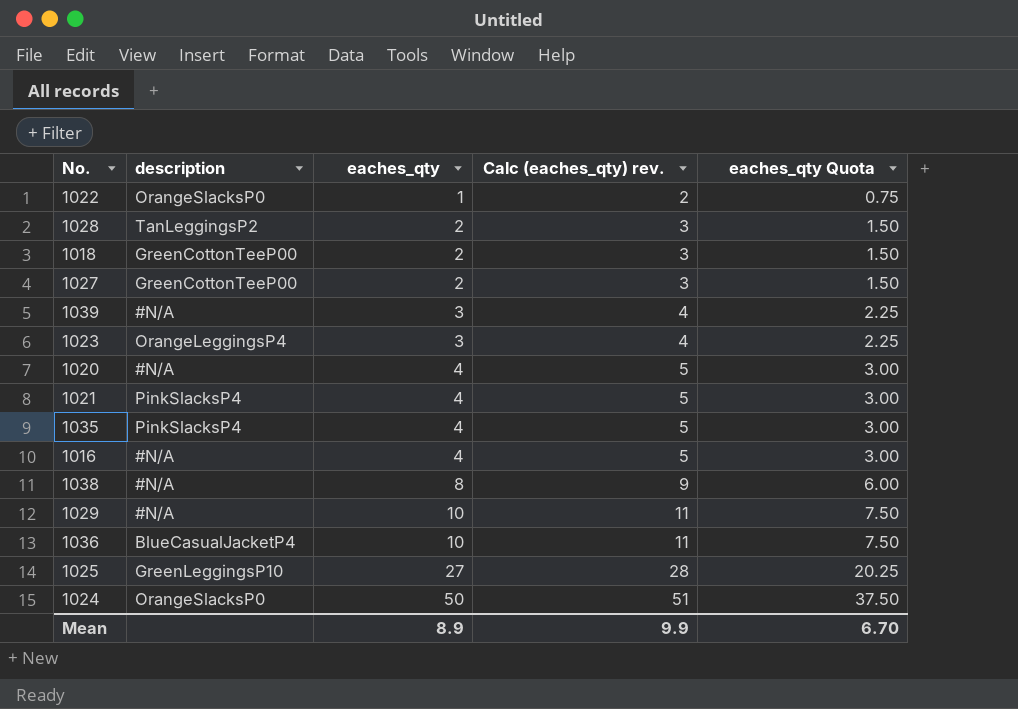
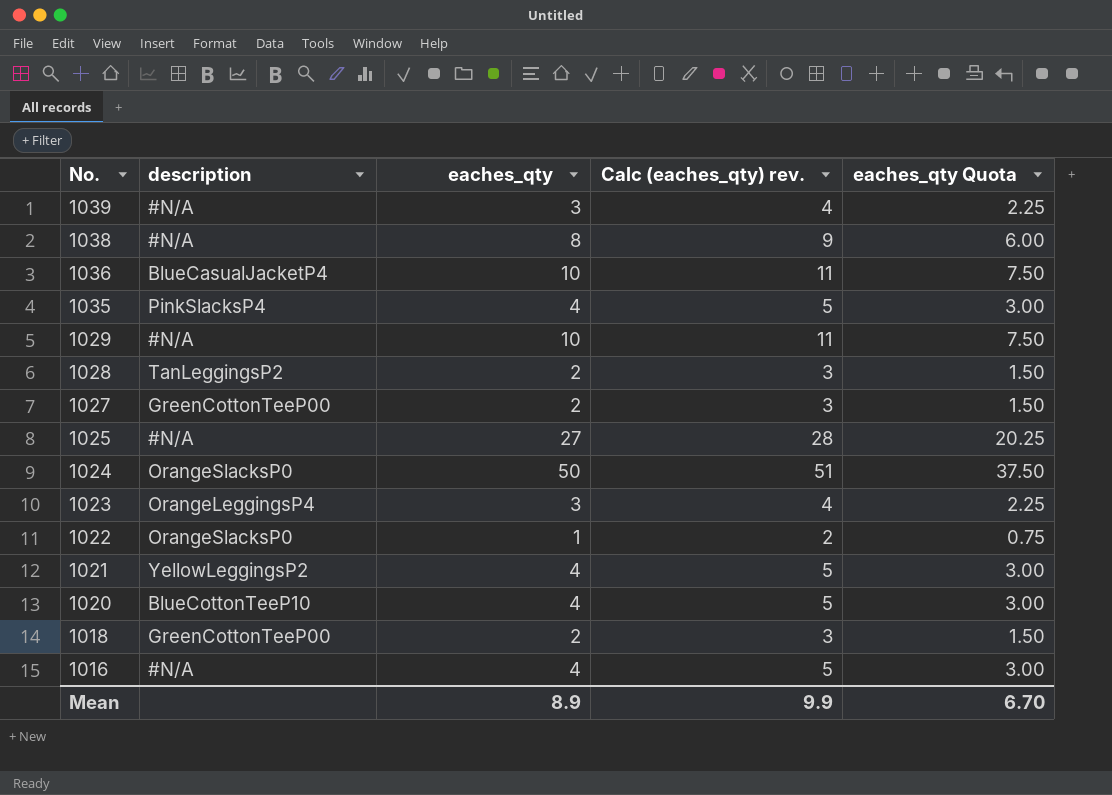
row order: eaches_qty ascending -> No. descending
1025 | description: GreenLeggingsP10 -> #N/A
1021 | description: PinkSlacksP4 -> YellowLeggingsP2
1020 | description: #N/A -> BlueCottonTeeP10

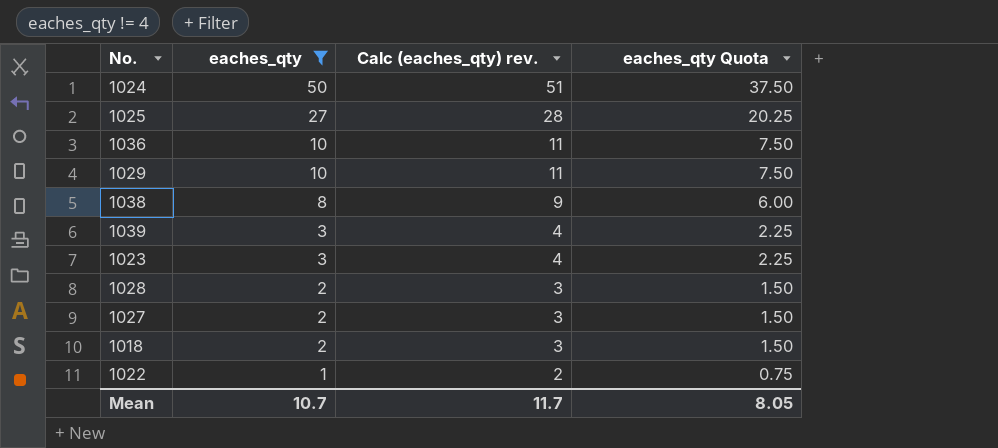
filter: none -> eaches_qty != 4
row order: No. descending -> eaches_qty descending
column description | position: 2 -> none
Mean | eaches_qty: 8.9 -> 10.7
Mean | Calc (eaches_qty) rev.: 9.9 -> 11.7
Mean | eaches_qty Quota: 6.70 -> 8.05

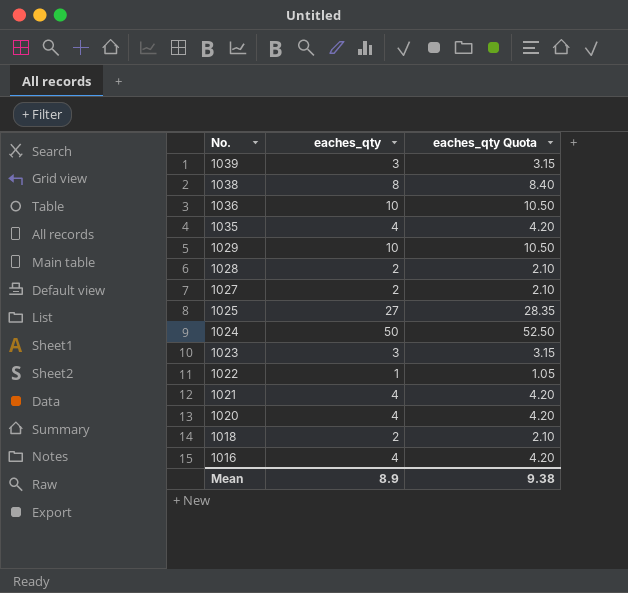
filter: eaches_qty != 4 -> none
row order: eaches_qty descending -> No. descending
column Calc (eaches_qty) rev. | formula: [eaches_qty] + 1 -> none
column eaches_qty Quota | formula: [eaches_qty] * 0.75 -> [eaches_qty] * 1.05
Mean | eaches_qty: 10.7 -> 8.9
Mean | eaches_qty Quota: 8.05 -> 9.38

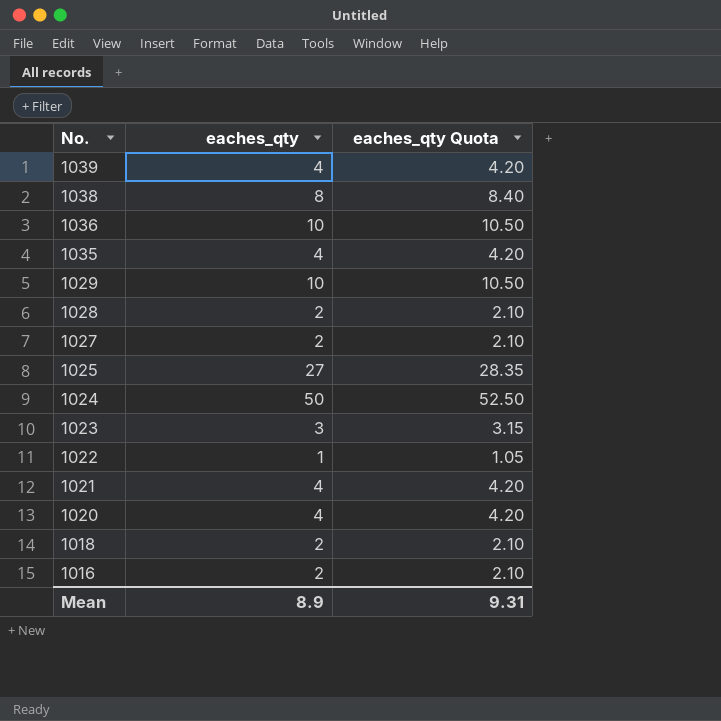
1039 | eaches_qty: 3 -> 4
1039 | eaches_qty Quota: 3.15 -> 4.20
1016 | eaches_qty: 4 -> 2
1016 | eaches_qty Quota: 4.20 -> 2.10
Mean | eaches_qty Quota: 9.38 -> 9.31

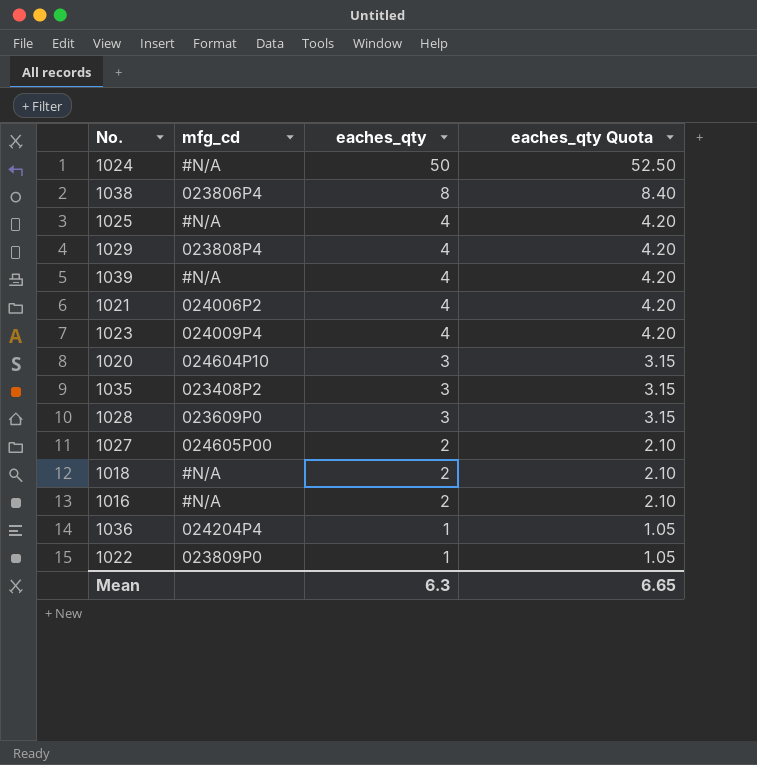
row order: No. descending -> eaches_qty descending
column mfg_cd | position: none -> 2
1025 | eaches_qty: 27 -> 4
1025 | eaches_qty Quota: 28.35 -> 4.20
1029 | eaches_qty: 10 -> 4
1029 | eaches_qty Quota: 10.50 -> 4.20
1023 | eaches_qty: 3 -> 4
1023 | eaches_qty Quota: 3.15 -> 4.20
1020 | eaches_qty: 4 -> 3
1020 | eaches_qty Quota: 4.20 -> 3.15
1035 | eaches_qty: 4 -> 3
1035 | eaches_qty Quota: 4.20 -> 3.15
1028 | eaches_qty: 2 -> 3
1028 | eaches_qty Quota: 2.10 -> 3.15
1036 | eaches_qty: 10 -> 1
1036 | eaches_qty Quota: 10.50 -> 1.05
Mean | eaches_qty: 8.9 -> 6.3
Mean | eaches_qty Quota: 9.31 -> 6.65

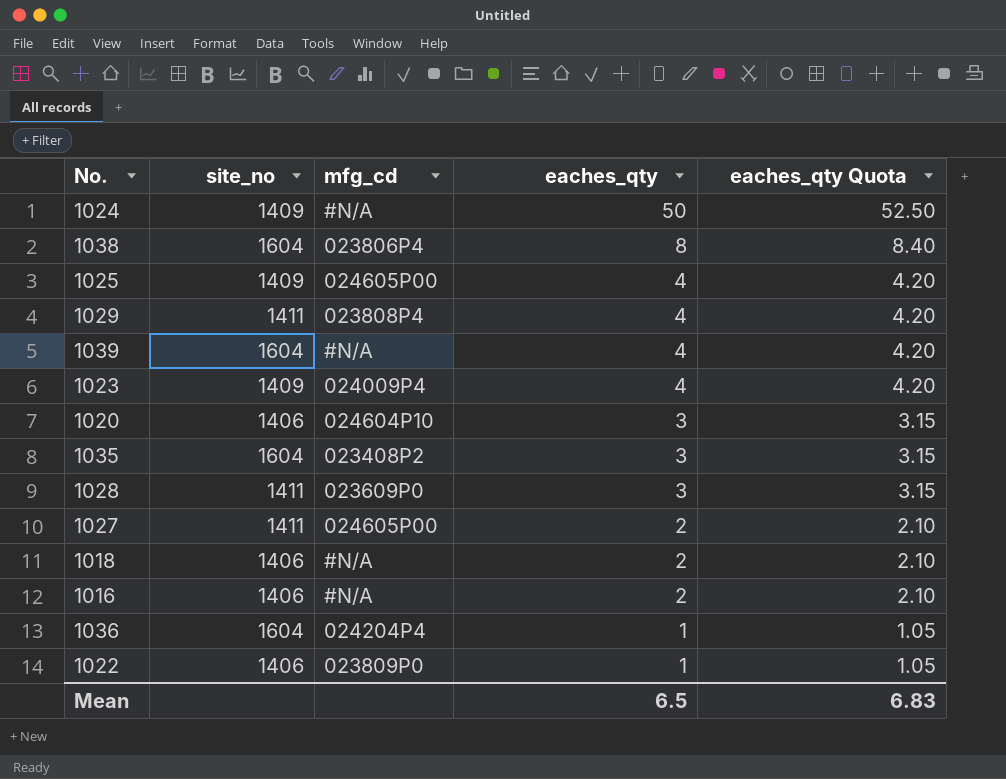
column site_no | position: none -> 2
row 1021: 024006P2 | 4 | 4.20 -> none
1025 | mfg_cd: #N/A -> 024605P00
Mean | eaches_qty: 6.3 -> 6.5
Mean | eaches_qty Quota: 6.65 -> 6.83

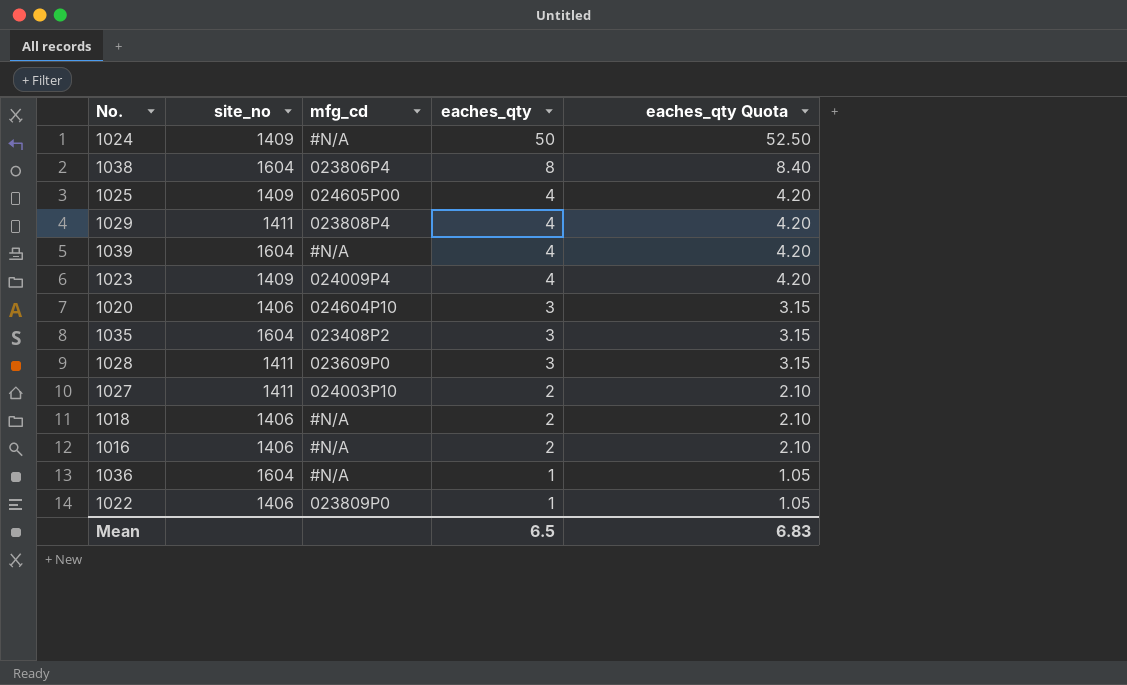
1027 | mfg_cd: 024605P00 -> 024003P10
1036 | mfg_cd: 024204P4 -> #N/A

